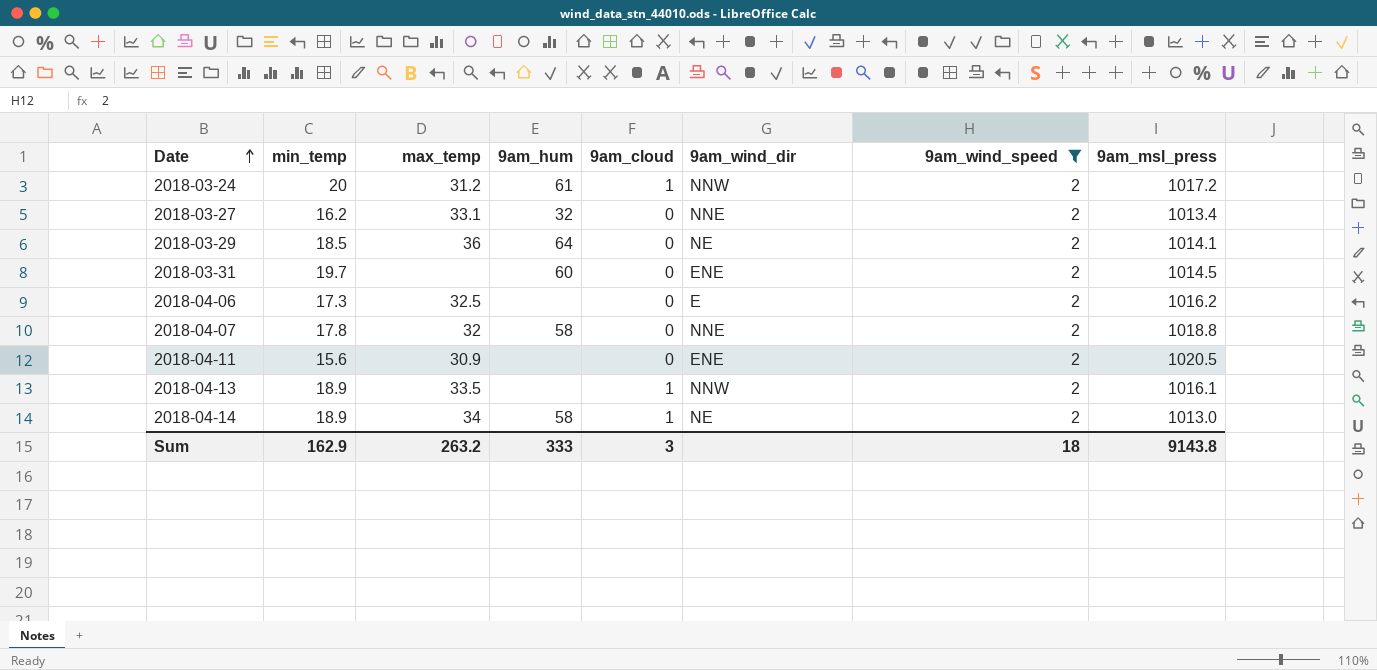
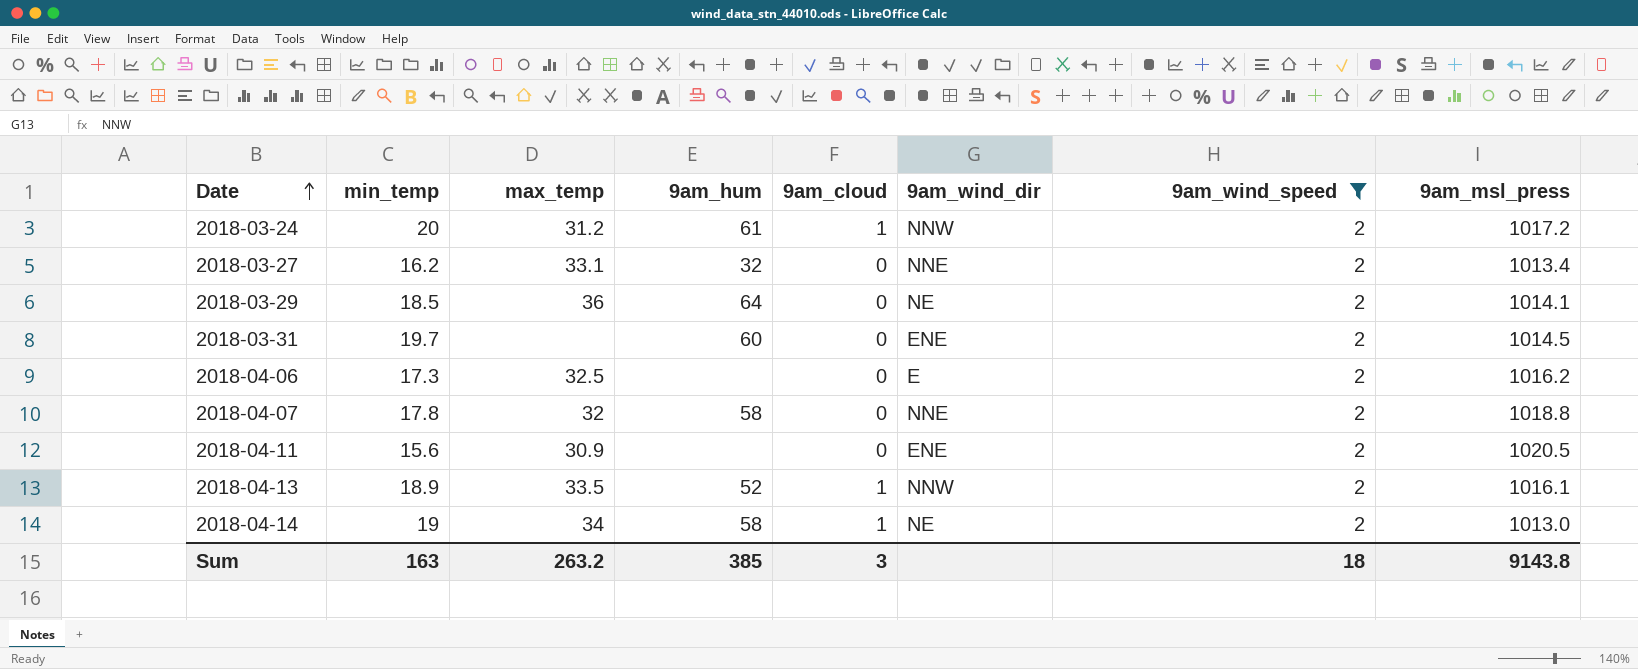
2018-04-13 | 9am_hum: none -> 52
2018-04-14 | min_temp: 18.9 -> 19
Sum | min_temp: 162.9 -> 163
Sum | 9am_hum: 333 -> 385

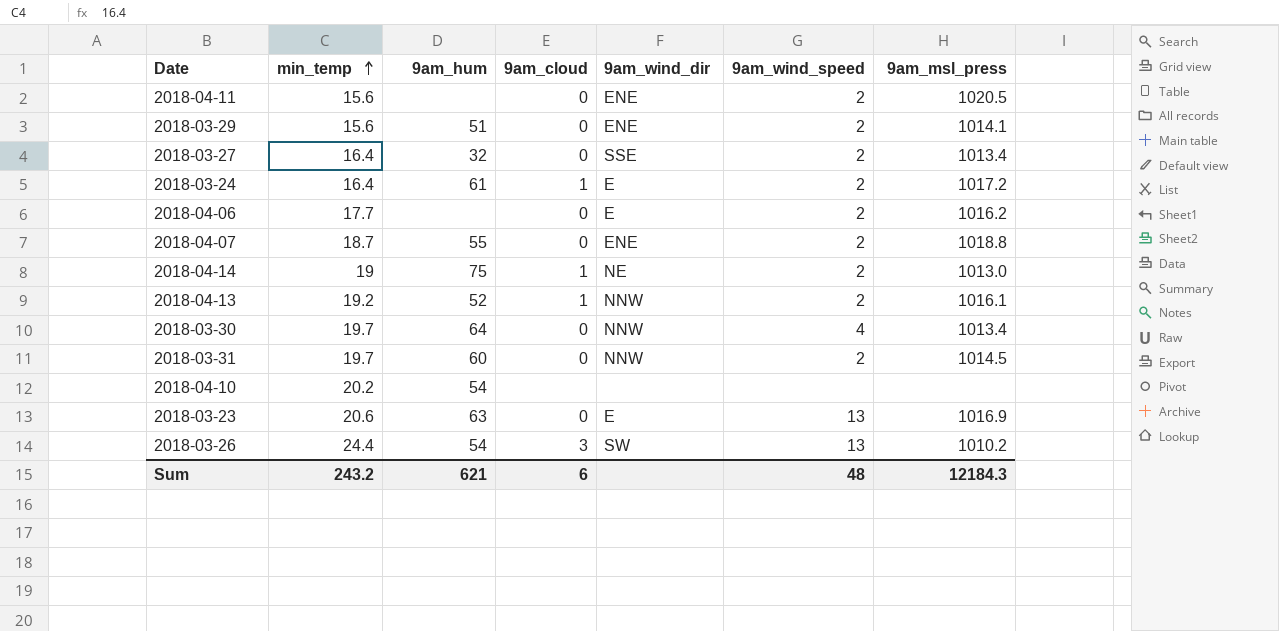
filter: 9am_wind_speed = 2 -> none
row order: Date ascending -> min_temp ascending
column max_temp | position: 3 -> none
2018-03-29 | min_temp: 18.5 -> 15.6
2018-03-29 | 9am_hum: 64 -> 51
2018-03-29 | 9am_wind_dir: NE -> ENE
2018-03-27 | min_temp: 16.2 -> 16.4
2018-03-27 | 9am_wind_dir: NNE -> SSE
2018-03-24 | min_temp: 20 -> 16.4
2018-03-24 | 9am_wind_dir: NNW -> E
2018-04-06 | min_temp: 17.3 -> 17.7
2018-04-07 | min_temp: 17.8 -> 18.7
2018-04-07 | 9am_hum: 58 -> 55
2018-04-07 | 9am_wind_dir: NNE -> ENE
2018-04-14 | 9am_hum: 58 -> 75
2018-04-13 | min_temp: 18.9 -> 19.2
2018-03-31 | 9am_wind_dir: ENE -> NNW
Sum | min_temp: 163 -> 243.2
Sum | 9am_hum: 385 -> 621
Sum | 9am_cloud: 3 -> 6
Sum | 9am_wind_speed: 18 -> 48
Sum | 9am_msl_press: 9143.8 -> 12184.3

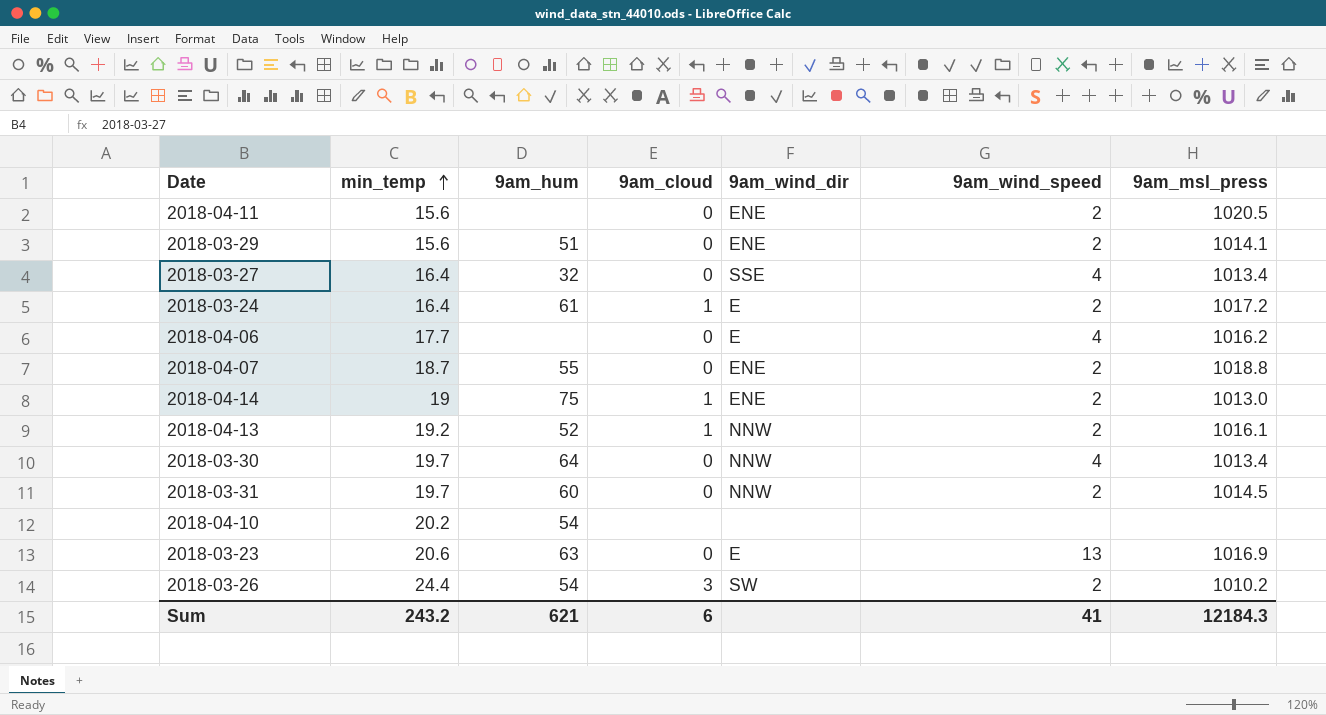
2018-03-27 | 9am_wind_speed: 2 -> 4
2018-04-06 | 9am_wind_speed: 2 -> 4
2018-04-14 | 9am_wind_dir: NE -> ENE
2018-03-26 | 9am_wind_speed: 13 -> 2
Sum | 9am_wind_speed: 48 -> 41

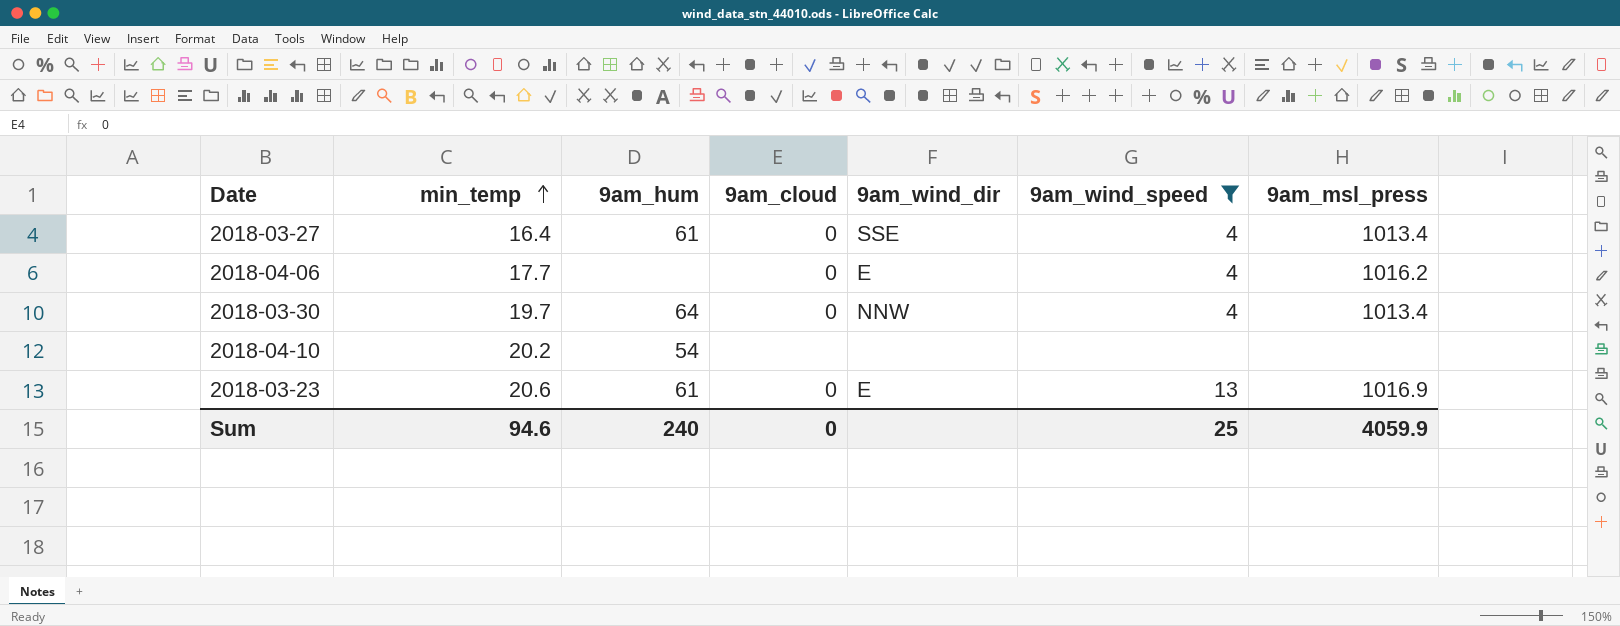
filter: none -> 9am_wind_speed != 2
2018-03-27 | 9am_hum: 32 -> 61
2018-03-23 | 9am_hum: 63 -> 61
Sum | min_temp: 243.2 -> 94.6
Sum | 9am_hum: 621 -> 240
Sum | 9am_cloud: 6 -> 0
Sum | 9am_wind_speed: 41 -> 25
Sum | 9am_msl_press: 12184.3 -> 4059.9

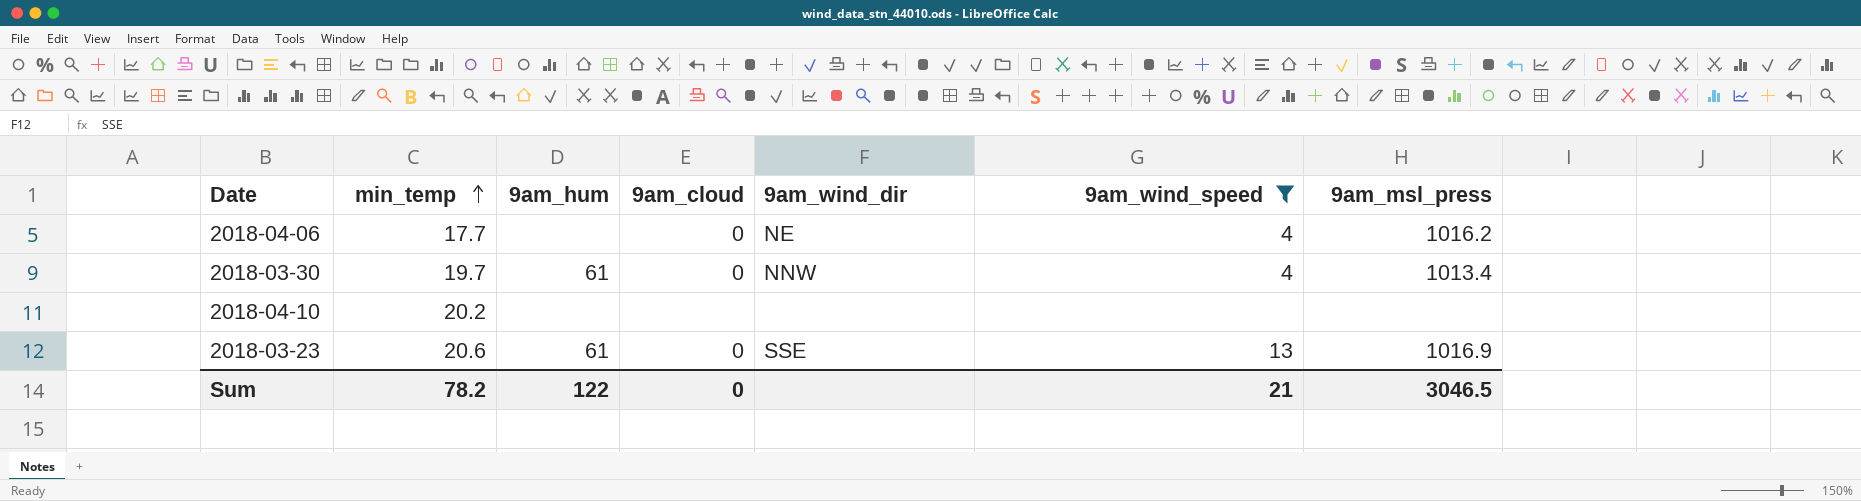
row 2018-03-27: 16.4 | 61 | 0 | SSE | 4 | 1013.4 -> none
2018-04-06 | 9am_wind_dir: E -> NE
2018-03-30 | 9am_hum: 64 -> 61
2018-04-10 | 9am_hum: 54 -> none
2018-03-23 | 9am_wind_dir: E -> SSE
Sum | min_temp: 94.6 -> 78.2
Sum | 9am_hum: 240 -> 122
Sum | 9am_wind_speed: 25 -> 21
Sum | 9am_msl_press: 4059.9 -> 3046.5

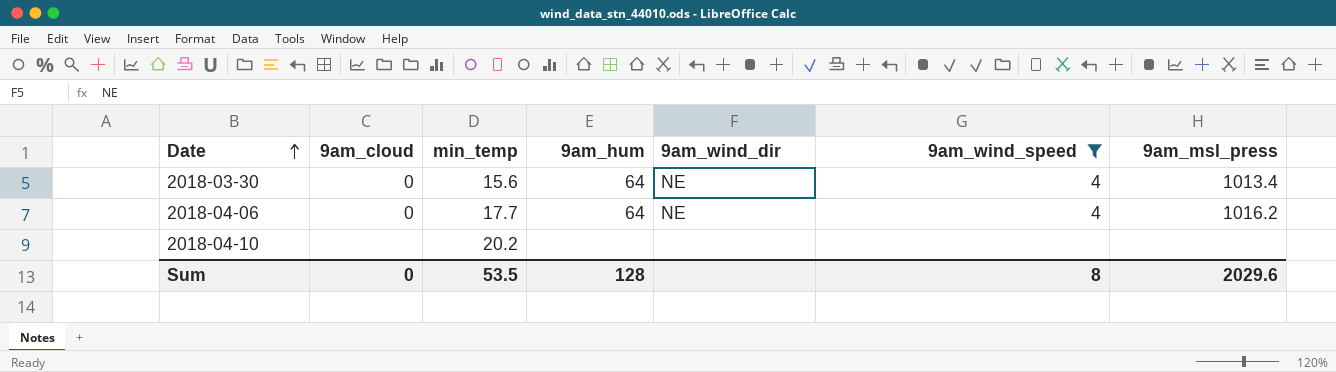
row order: min_temp ascending -> Date ascending
column 9am_cloud | position: 4 -> 2
row 2018-03-23: 20.6 | 61 | 0 | SSE | 13 | 1016.9 -> none
2018-03-30 | min_temp: 19.7 -> 15.6
2018-03-30 | 9am_hum: 61 -> 64
2018-03-30 | 9am_wind_dir: NNW -> NE
2018-04-06 | 9am_hum: none -> 64
Sum | min_temp: 78.2 -> 53.5
Sum | 9am_hum: 122 -> 128
Sum | 9am_wind_speed: 21 -> 8
Sum | 9am_msl_press: 3046.5 -> 2029.6

